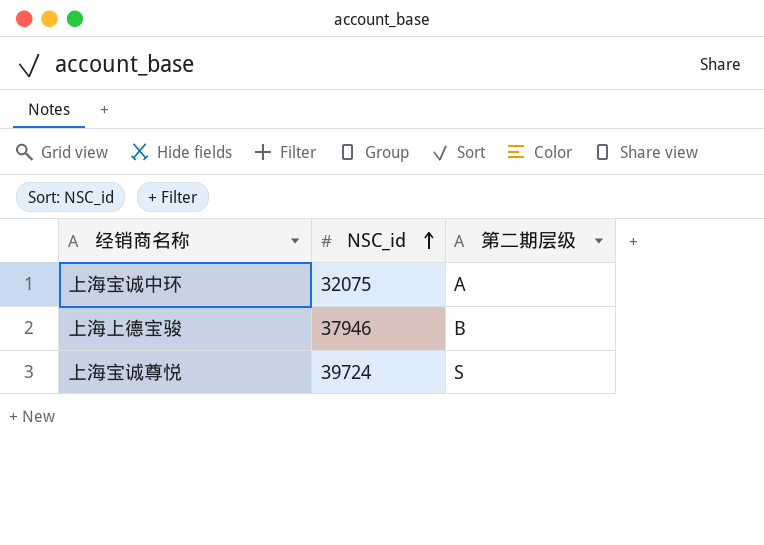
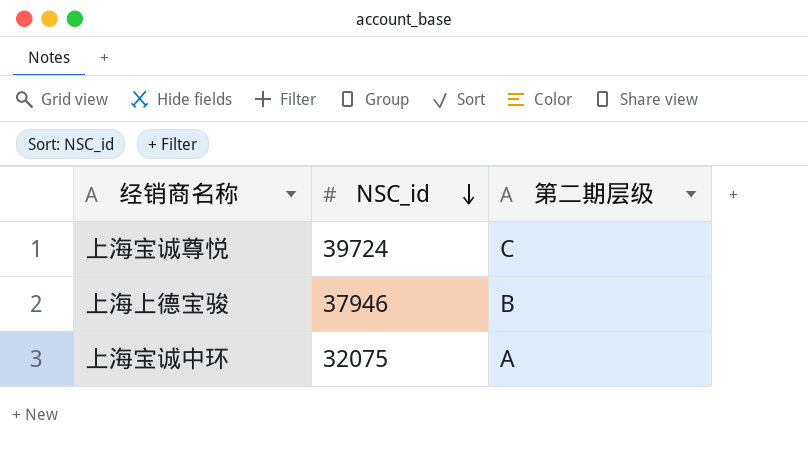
row order: NSC_id ascending -> NSC_id descending
上海宝诚尊悦 | 第二期层级: S -> C

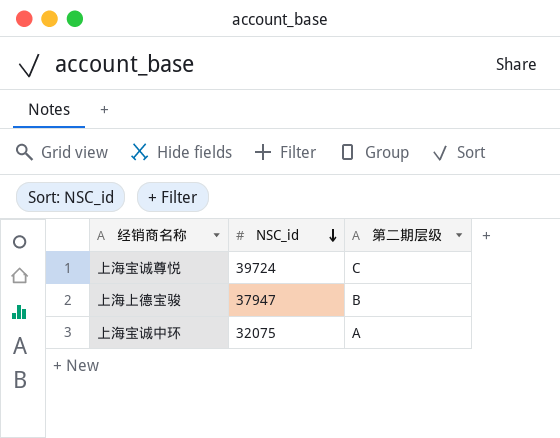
上海上德宝骏 | NSC_id: 37946 -> 37947

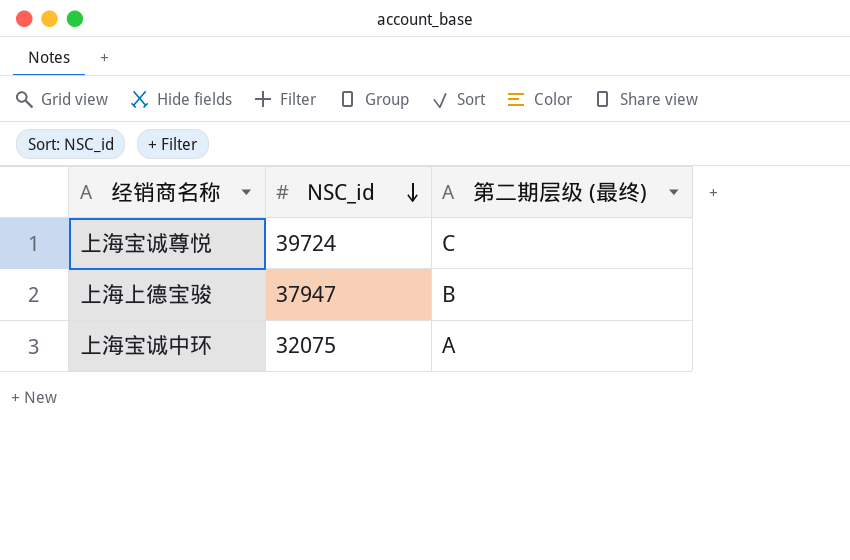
column name: 第二期层级 -> 第二期层级 (最终)

